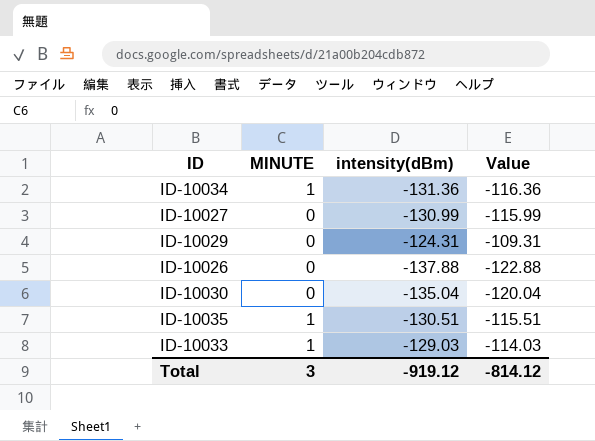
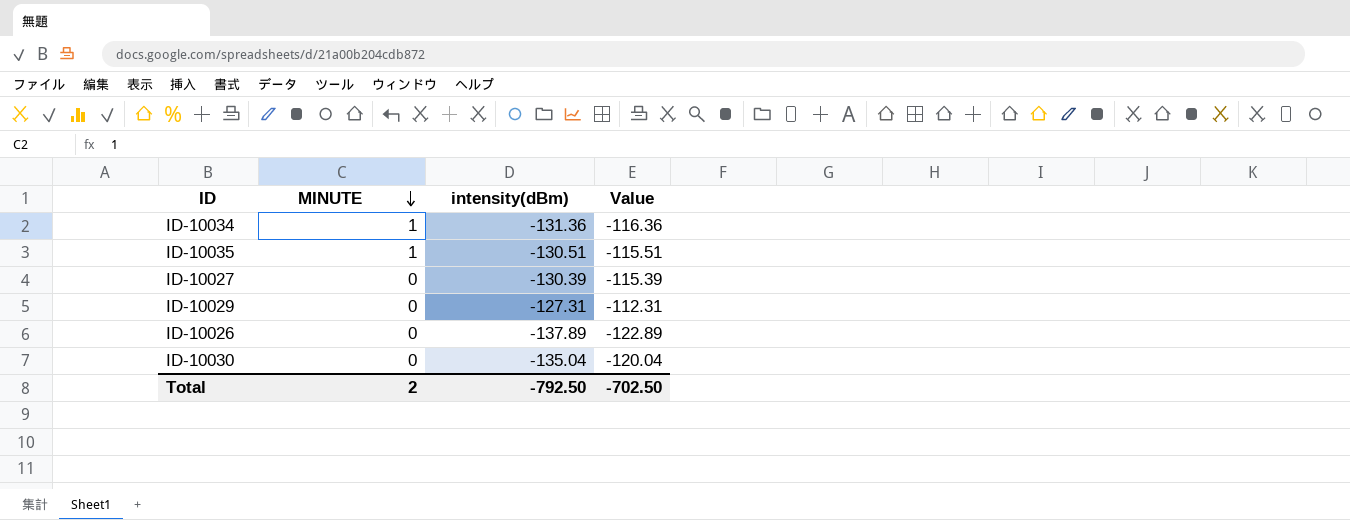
row order: none -> MINUTE descending
row ID-10033: 1 | -129.03 | -114.03 -> none
ID-10027 | intensity(dBm): -130.99 -> -130.39
ID-10027 | Value: -115.99 -> -115.39
ID-10029 | intensity(dBm): -124.31 -> -127.31
ID-10029 | Value: -109.31 -> -112.31
ID-10026 | intensity(dBm): -137.88 -> -137.89
ID-10026 | Value: -122.88 -> -122.89
Total | MINUTE: 3 -> 2
Total | intensity(dBm): -919.12 -> -792.50
Total | Value: -814.12 -> -702.50

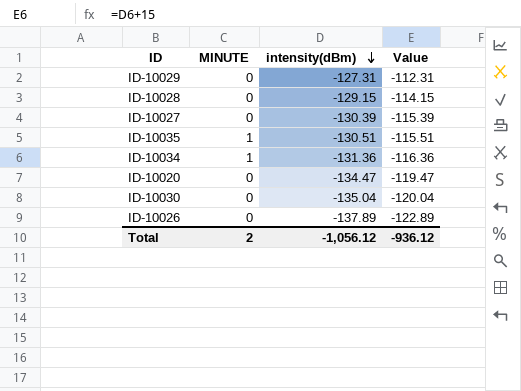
row order: MINUTE descending -> intensity(dBm) descending
row ID-10028: none -> 0 | -129.15 | -114.15
row ID-10020: none -> 0 | -134.47 | -119.47
Total | intensity(dBm): -792.50 -> -1,056.12
Total | Value: -702.50 -> -936.12

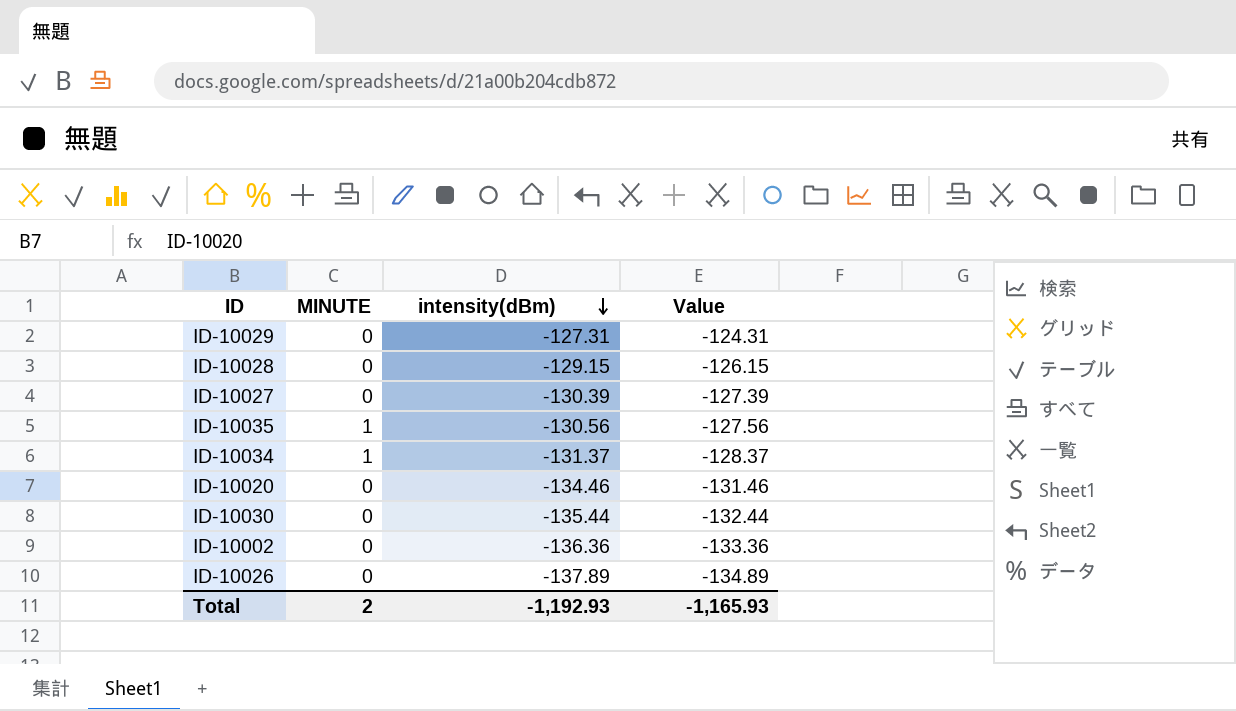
column Value | formula: [intensity(dBm)] + 15 -> [intensity(dBm)] + 3
ID-10035 | intensity(dBm): -130.51 -> -130.56
ID-10034 | intensity(dBm): -131.36 -> -131.37
ID-10020 | intensity(dBm): -134.47 -> -134.46
ID-10030 | intensity(dBm): -135.04 -> -135.44
row ID-10002: none -> 0 | -136.36 | -133.36
Total | intensity(dBm): -1,056.12 -> -1,192.93
Total | Value: -936.12 -> -1,165.93

